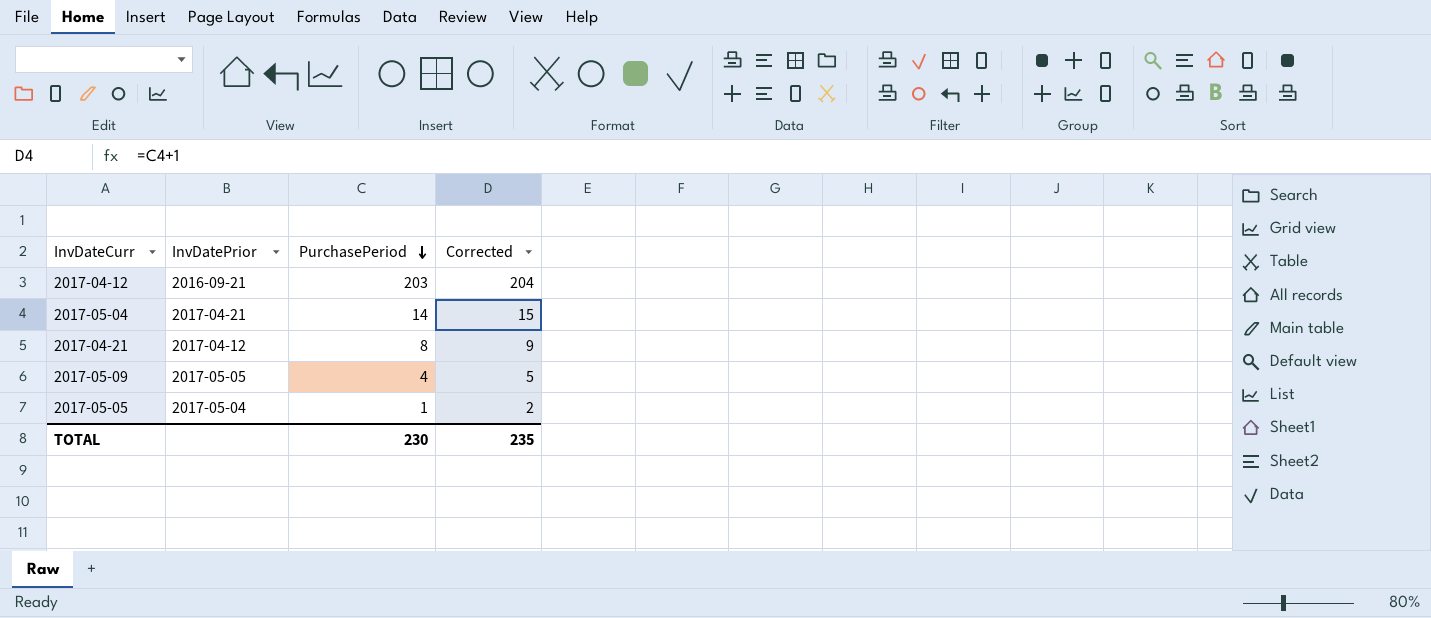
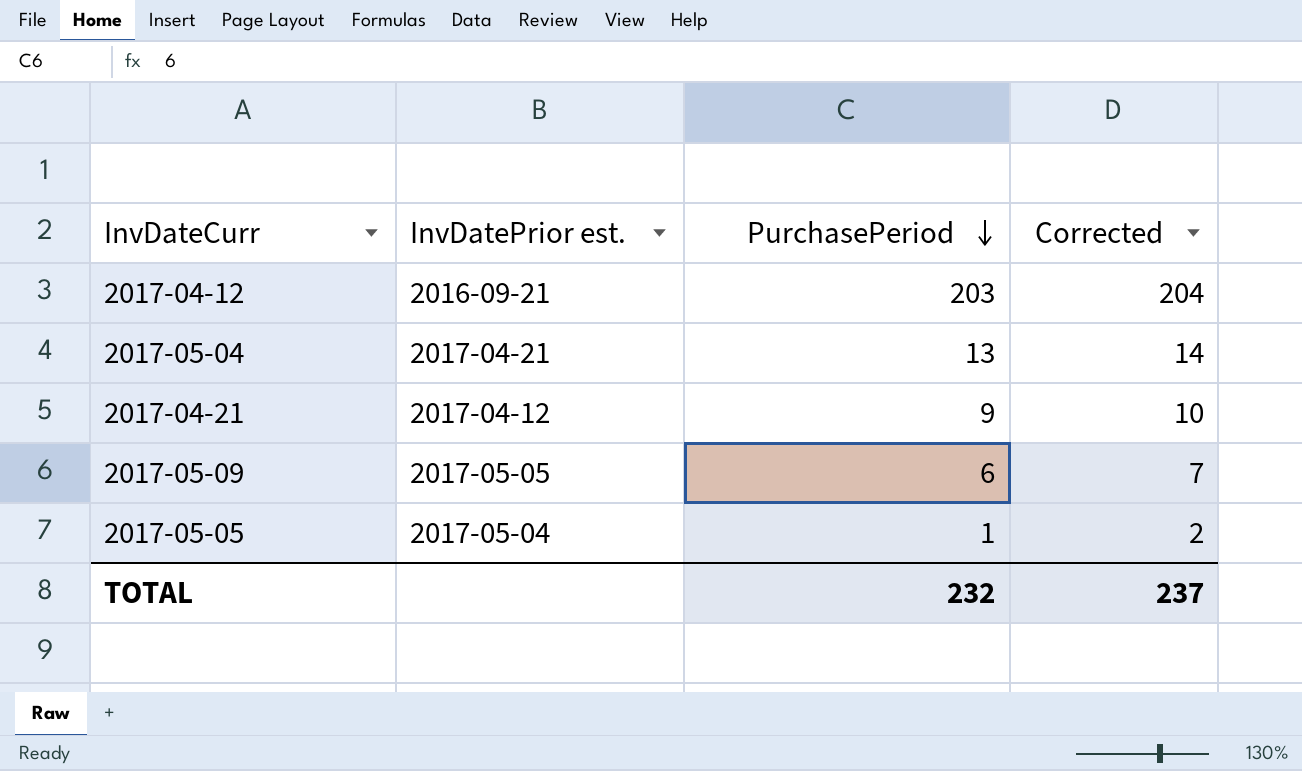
column name: InvDatePrior -> InvDatePrior est.
2017-05-04 | PurchasePeriod: 14 -> 13
2017-05-04 | Corrected: 15 -> 14
2017-04-21 | PurchasePeriod: 8 -> 9
2017-04-21 | Corrected: 9 -> 10
2017-05-09 | PurchasePeriod: 4 -> 6
2017-05-09 | Corrected: 5 -> 7
TOTAL | PurchasePeriod: 230 -> 232
TOTAL | Corrected: 235 -> 237

